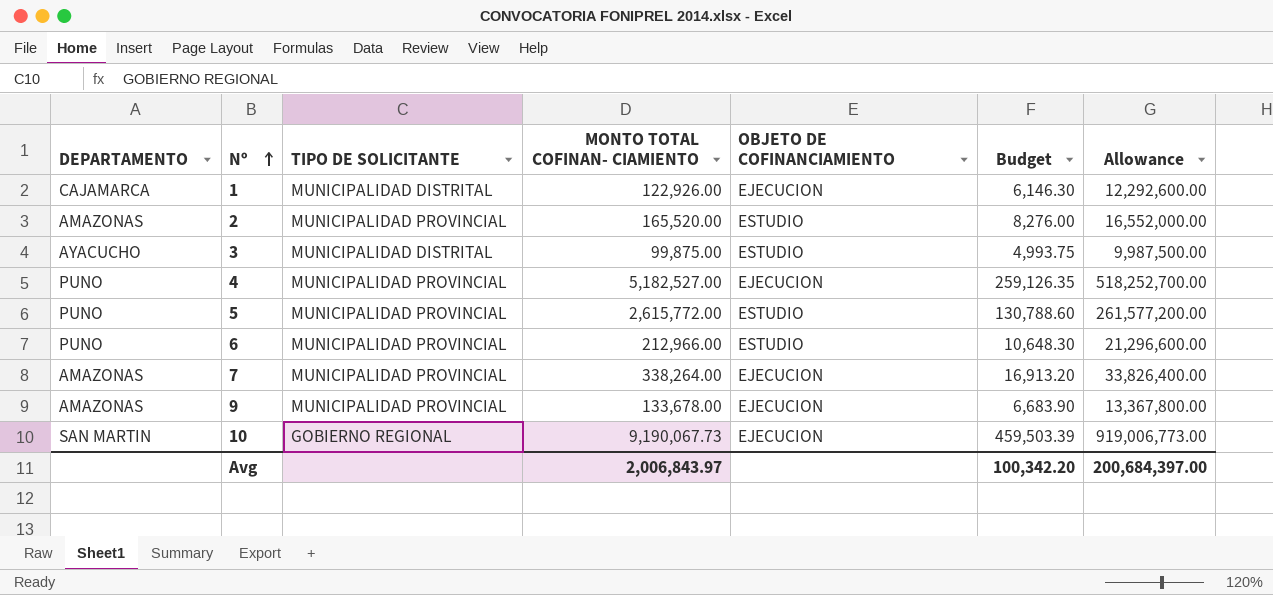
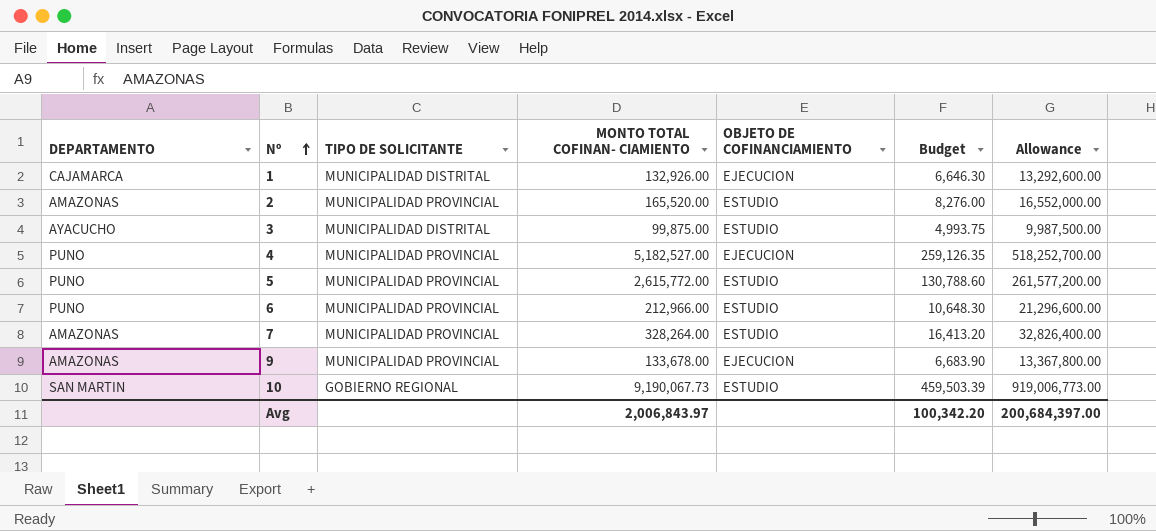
1 | MONTO TOTAL COFINAN- CIAMIENTO: 122,926.00 -> 132,926.00
1 | Budget: 6,146.30 -> 6,646.30
1 | Allowance: 12,292,600.00 -> 13,292,600.00
7 | MONTO TOTAL COFINAN- CIAMIENTO: 338,264.00 -> 328,264.00
7 | OBJETO DE COFINANCIAMIENTO: EJECUCION -> ESTUDIO
7 | Budget: 16,913.20 -> 16,413.20
7 | Allowance: 33,826,400.00 -> 32,826,400.00
10 | OBJETO DE COFINANCIAMIENTO: EJECUCION -> ESTUDIO

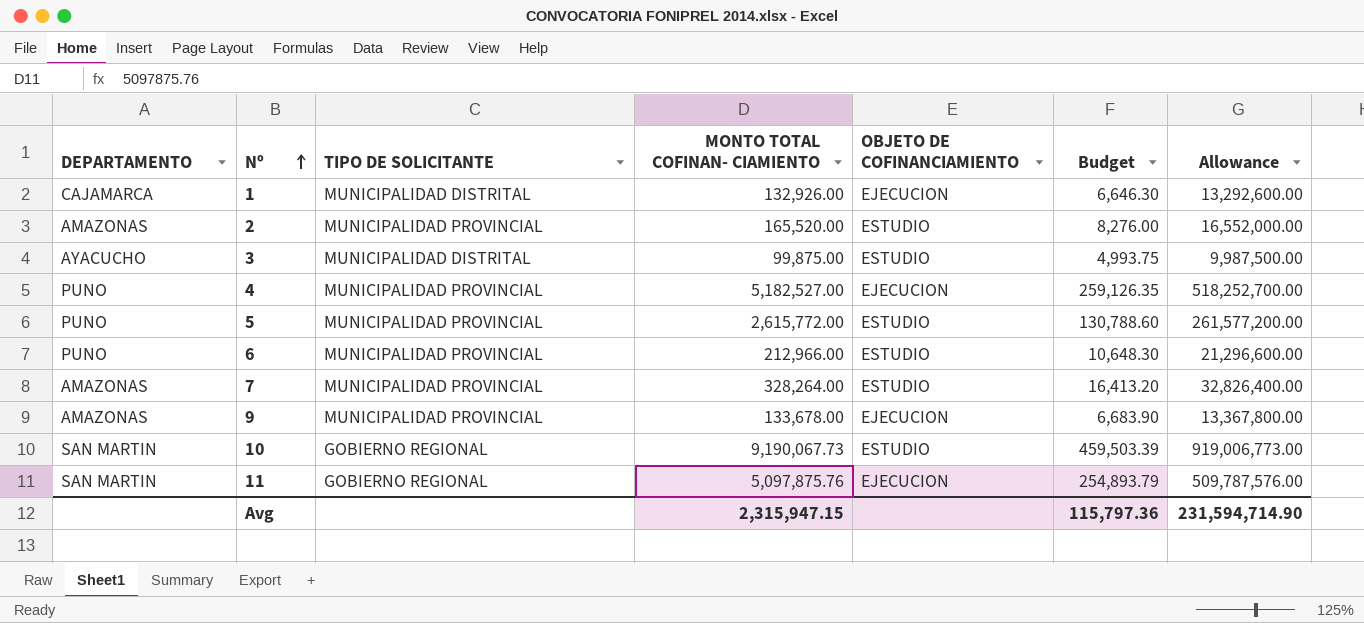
row 11: none -> SAN MARTIN | GOBIERNO REGIONAL | 5,097,875.76 | EJECUCION | 254,893.79 | 509,787,576.00
Avg | MONTO TOTAL COFINAN- CIAMIENTO: 2,006,843.97 -> 2,315,947.15
Avg | Budget: 100,342.20 -> 115,797.36
Avg | Allowance: 200,684,397.00 -> 231,594,714.90

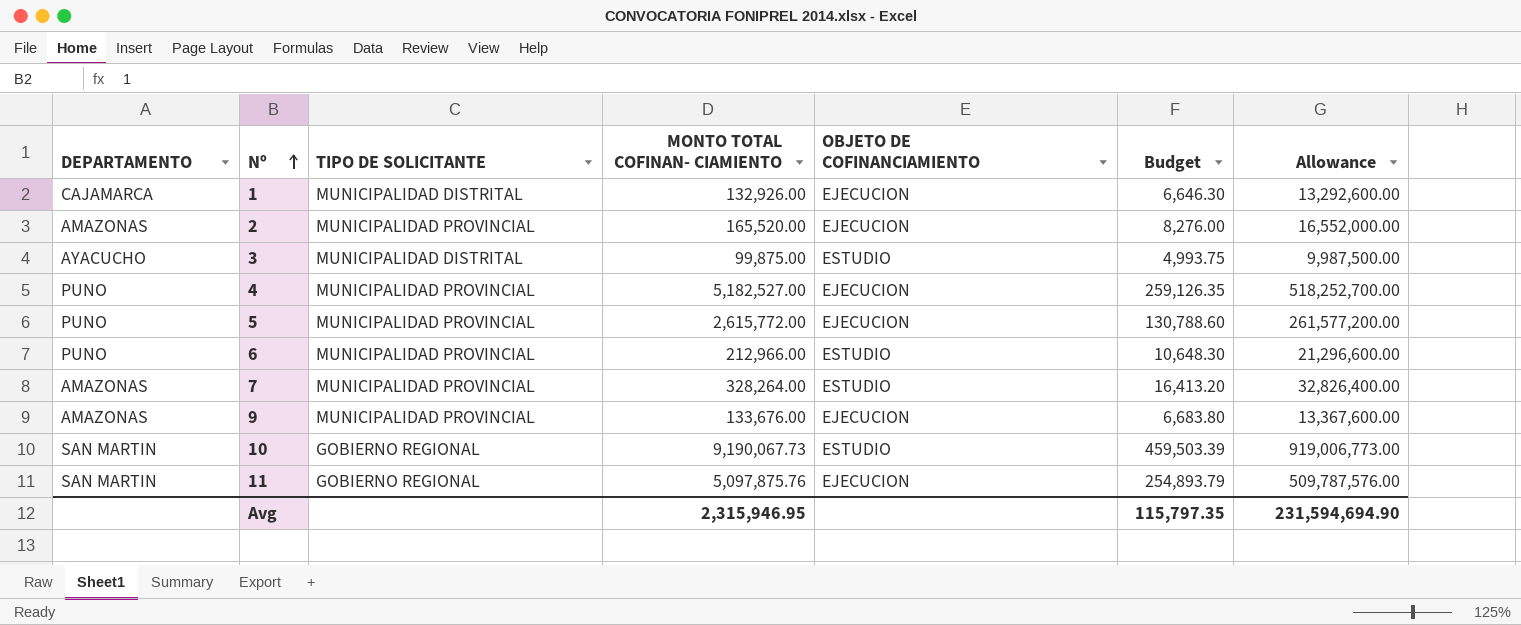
2 | OBJETO DE COFINANCIAMIENTO: ESTUDIO -> EJECUCION
5 | OBJETO DE COFINANCIAMIENTO: ESTUDIO -> EJECUCION
9 | MONTO TOTAL COFINAN- CIAMIENTO: 133,678.00 -> 133,676.00
9 | Budget: 6,683.90 -> 6,683.80
9 | Allowance: 13,367,800.00 -> 13,367,600.00
Avg | MONTO TOTAL COFINAN- CIAMIENTO: 2,315,947.15 -> 2,315,946.95
Avg | Budget: 115,797.36 -> 115,797.35
Avg | Allowance: 231,594,714.90 -> 231,594,694.90

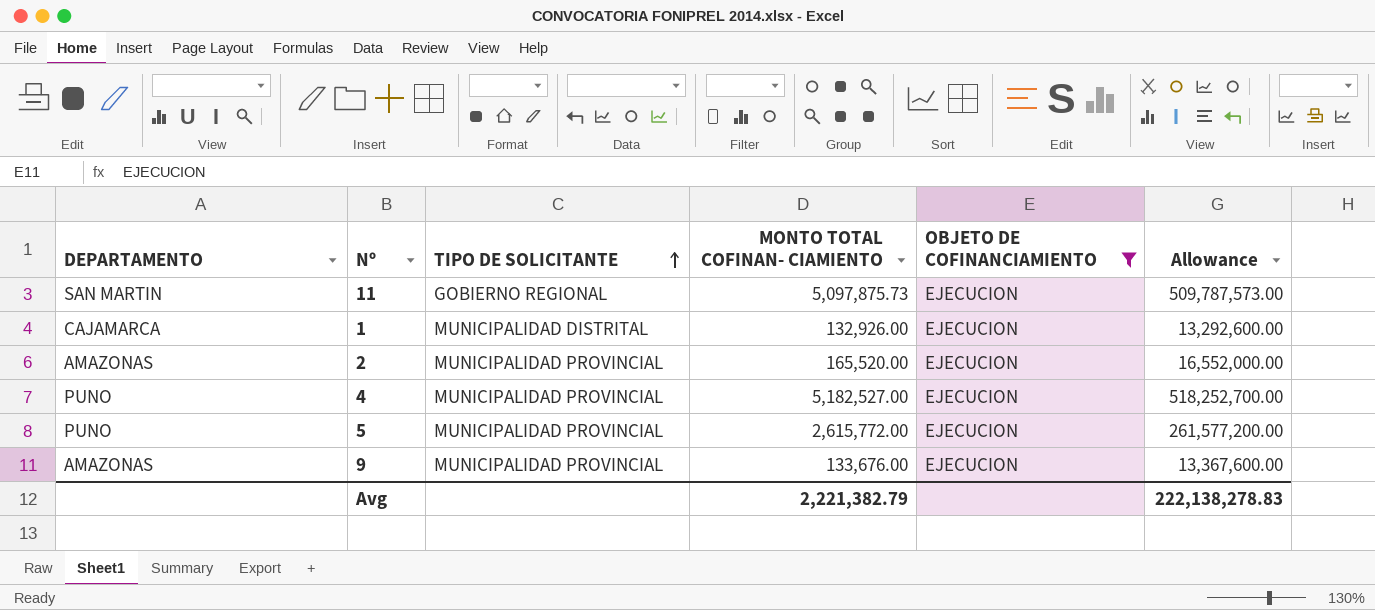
filter: none -> OBJETO DE COFINANCIAMIENTO = EJECUCION
row order: Nº ascending -> TIPO DE SOLICITANTE ascending
column Budget | formula: [MONTO TOTAL COFINAN- CIAMIENTO] * 0.05 -> none
11 | MONTO TOTAL COFINAN- CIAMIENTO: 5,097,875.76 -> 5,097,875.73
11 | Allowance: 509,787,576.00 -> 509,787,573.00
Avg | MONTO TOTAL COFINAN- CIAMIENTO: 2,315,946.95 -> 2,221,382.79
Avg | Allowance: 231,594,694.90 -> 222,138,278.83

